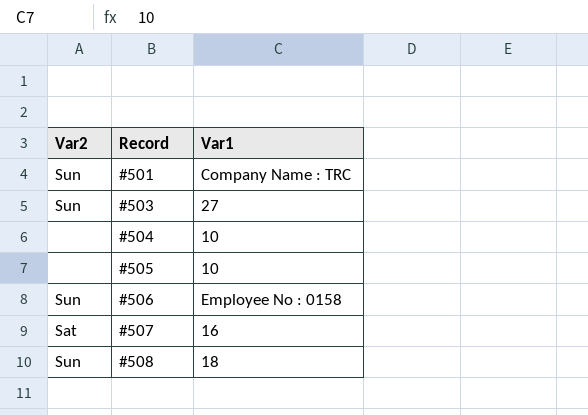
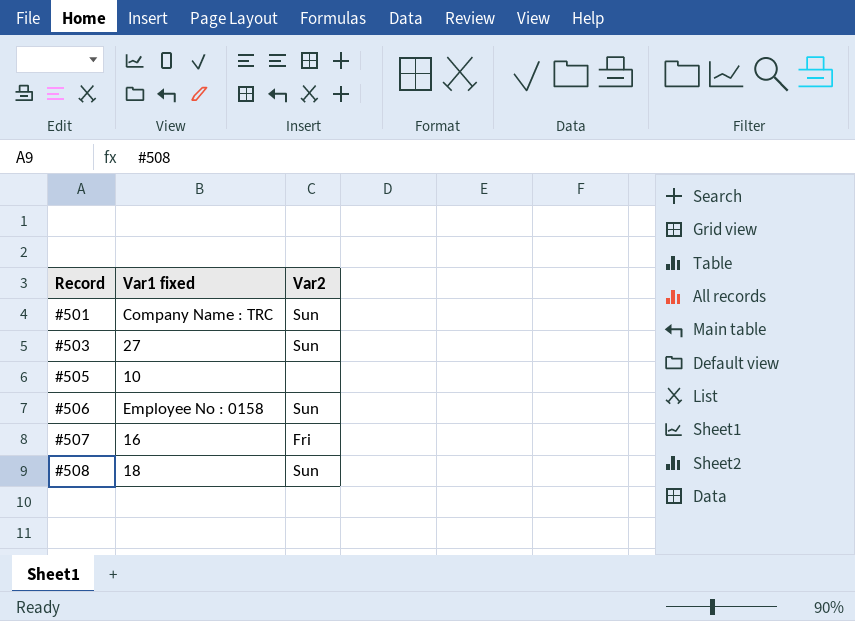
column name: Var1 -> Var1 fixed
column Var2 | position: 1 -> 3
row #504: none | 10 -> none
#507 | Var2: Sat -> Fri

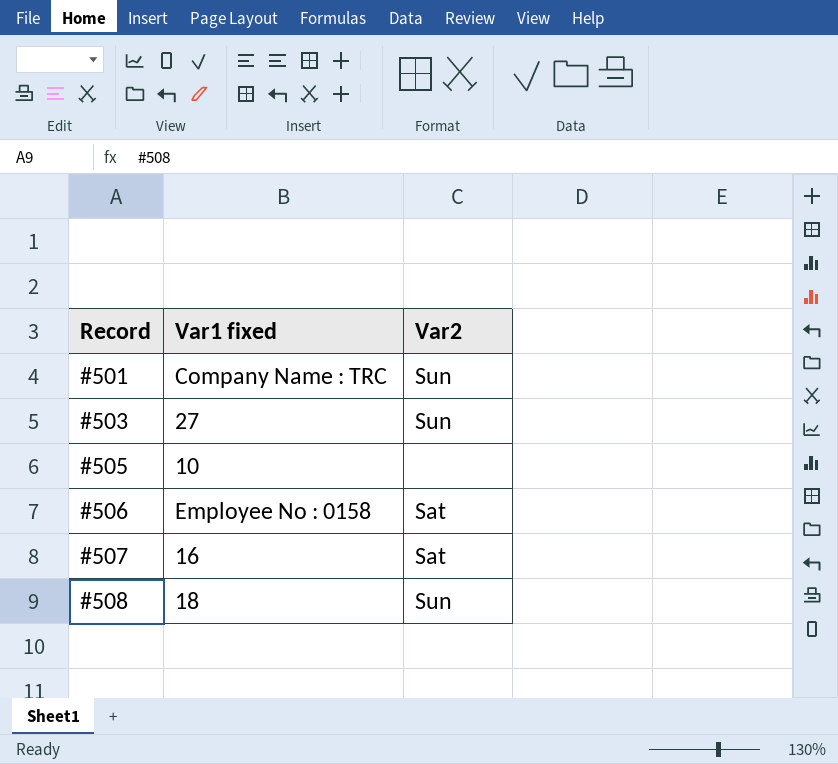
#506 | Var2: Sun -> Sat
#507 | Var2: Fri -> Sat

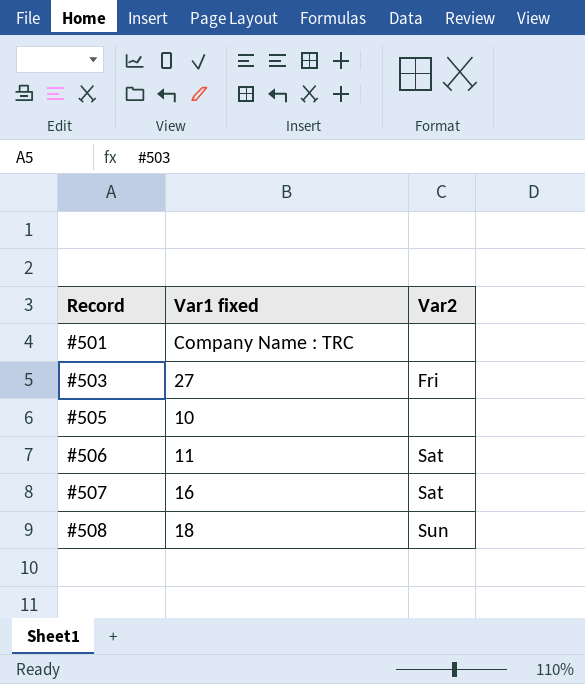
#501 | Var2: Sun -> none
#503 | Var2: Sun -> Fri
#506 | Var1 fixed: Employee No : 0158 -> 11

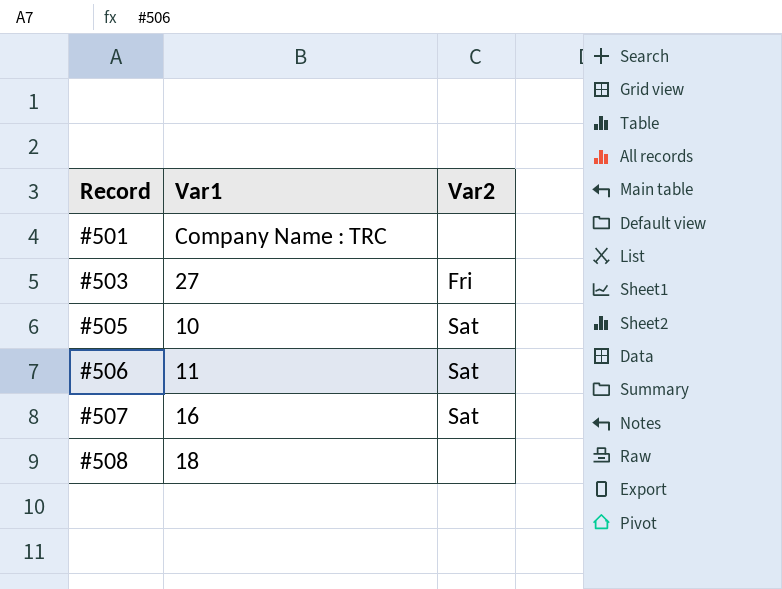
column name: Var1 fixed -> Var1
#505 | Var2: none -> Sat
#508 | Var2: Sun -> none

